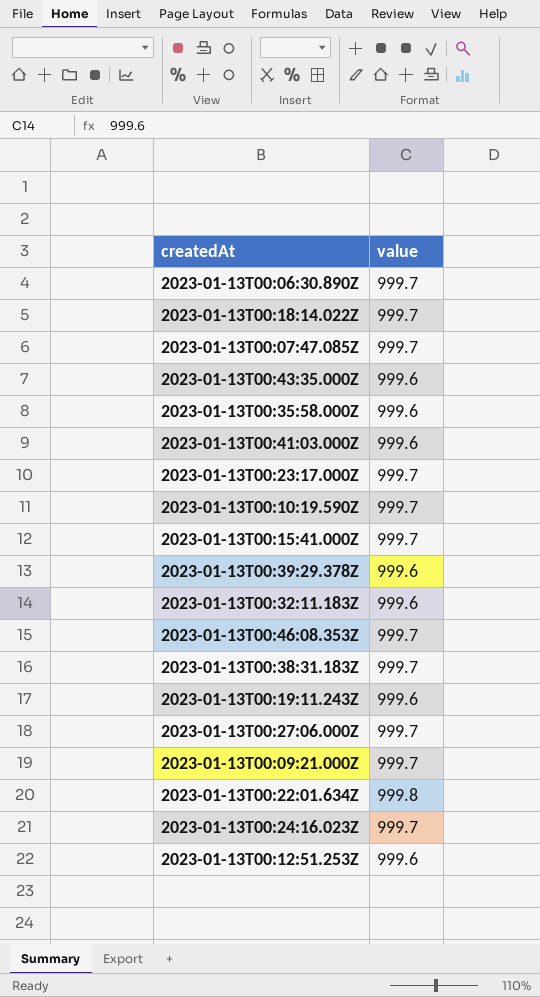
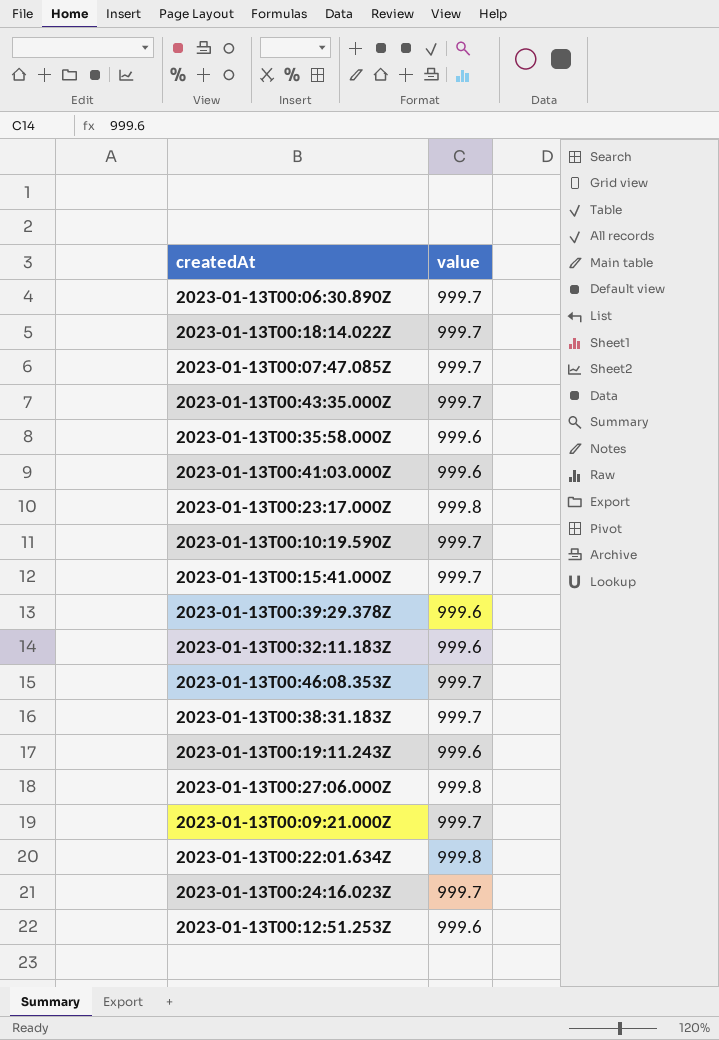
2023-01-13T00:43:35.000Z | value: 999.6 -> 999.7
2023-01-13T00:23:17.000Z | value: 999.7 -> 999.8
2023-01-13T00:27:06.000Z | value: 999.7 -> 999.8

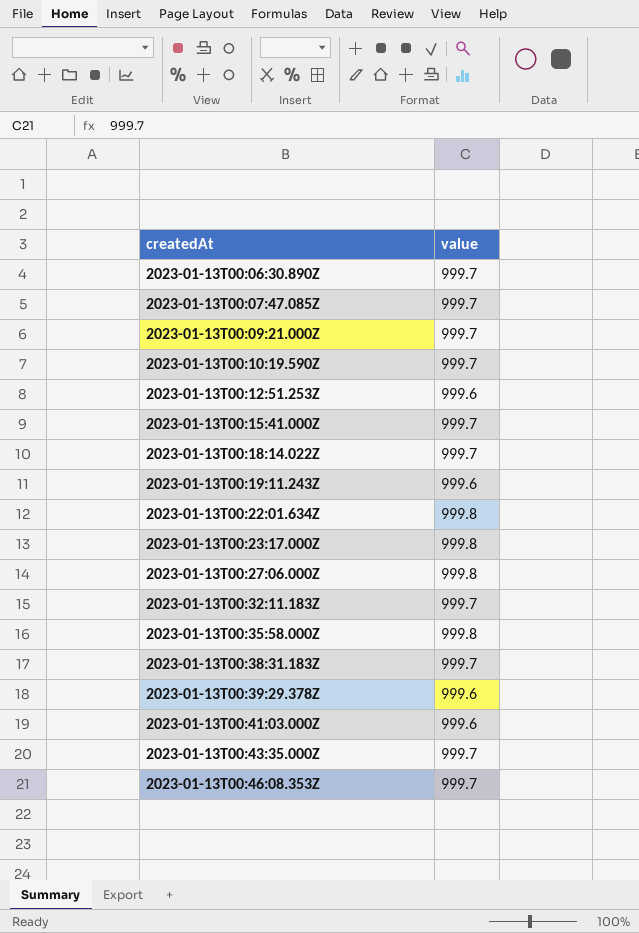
row order: none -> createdAt ascending
row 2023-01-13T00:24:16.023Z: 999.7 -> none
2023-01-13T00:32:11.183Z | value: 999.6 -> 999.7
2023-01-13T00:35:58.000Z | value: 999.6 -> 999.8

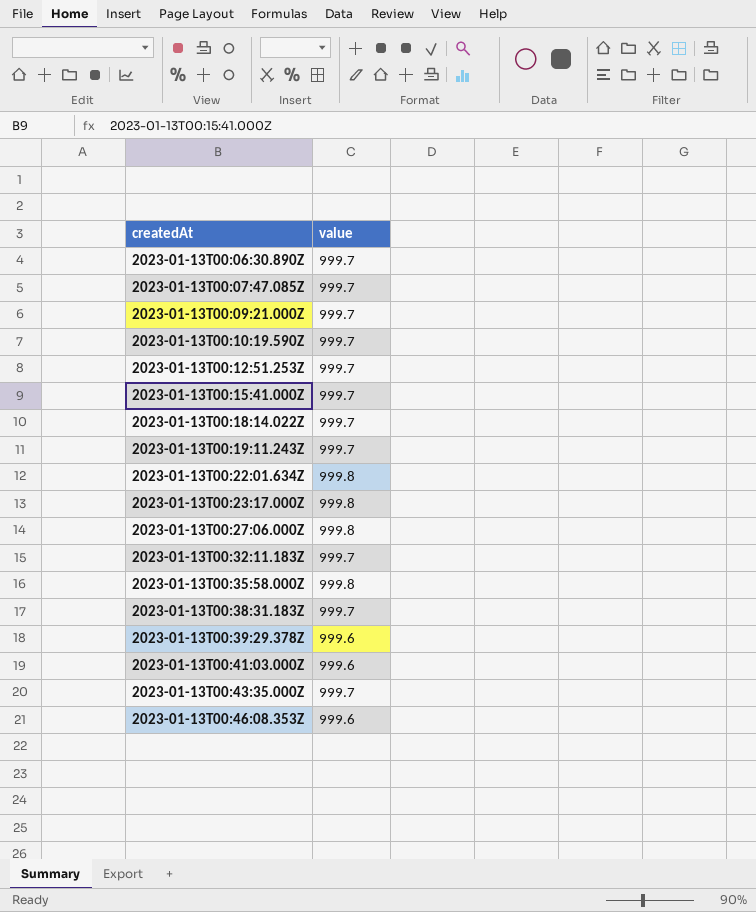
2023-01-13T00:12:51.253Z | value: 999.6 -> 999.7
2023-01-13T00:19:11.243Z | value: 999.6 -> 999.7
2023-01-13T00:46:08.353Z | value: 999.7 -> 999.6

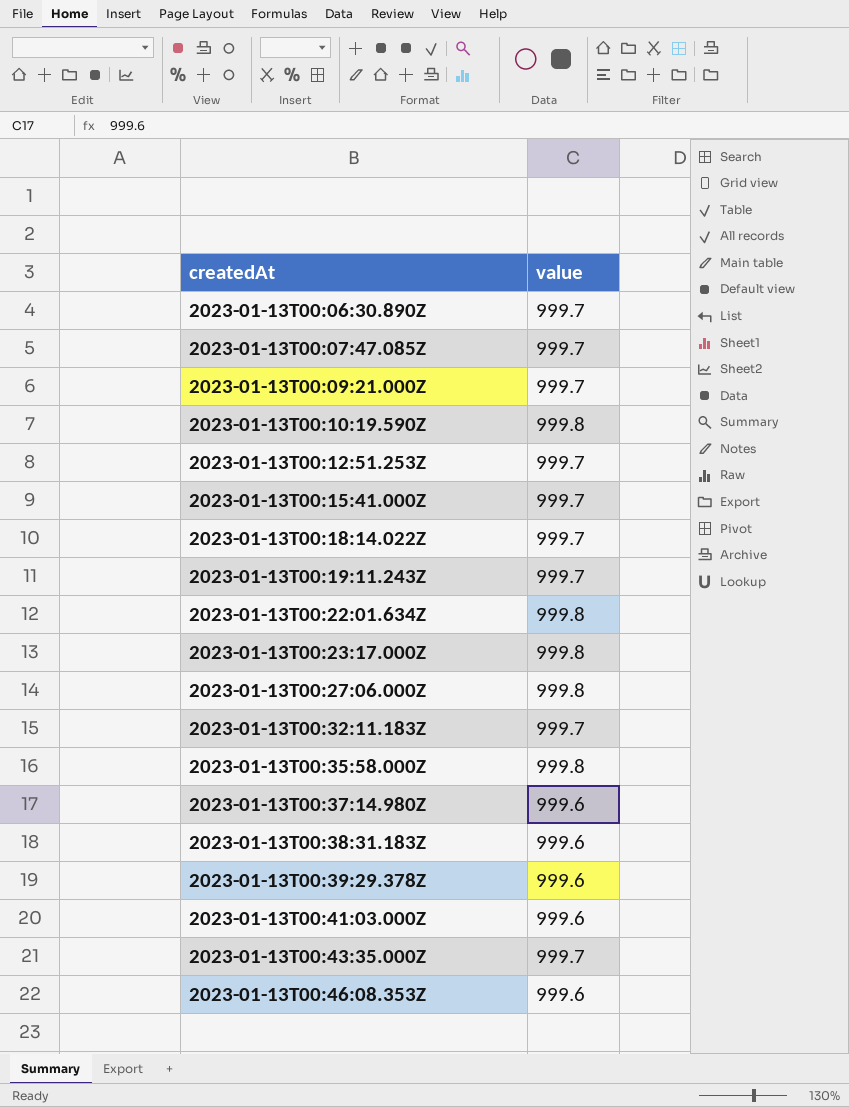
2023-01-13T00:10:19.590Z | value: 999.7 -> 999.8
row 2023-01-13T00:37:14.980Z: none -> 999.6
2023-01-13T00:38:31.183Z | value: 999.7 -> 999.6

